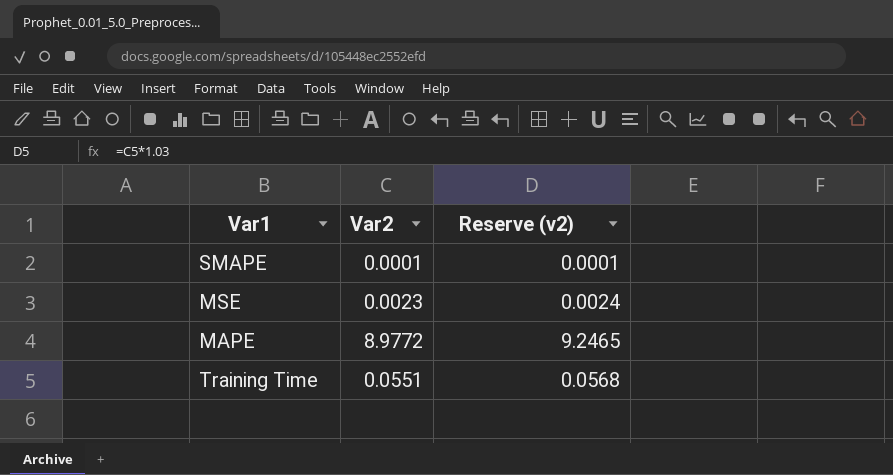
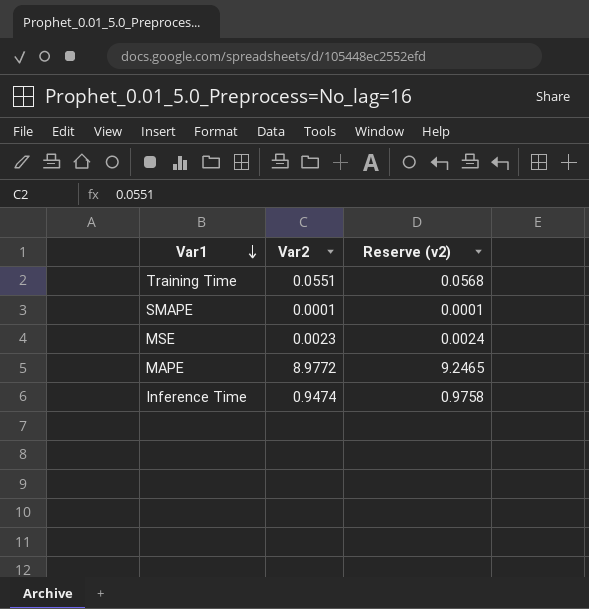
row order: none -> Var1 descending
row Inference Time: none -> 0.9474 | 0.9758

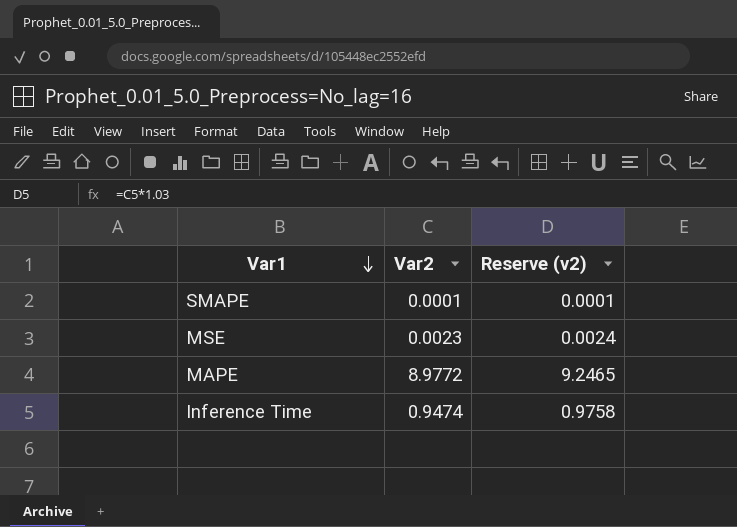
row Training Time: 0.0551 | 0.0568 -> none

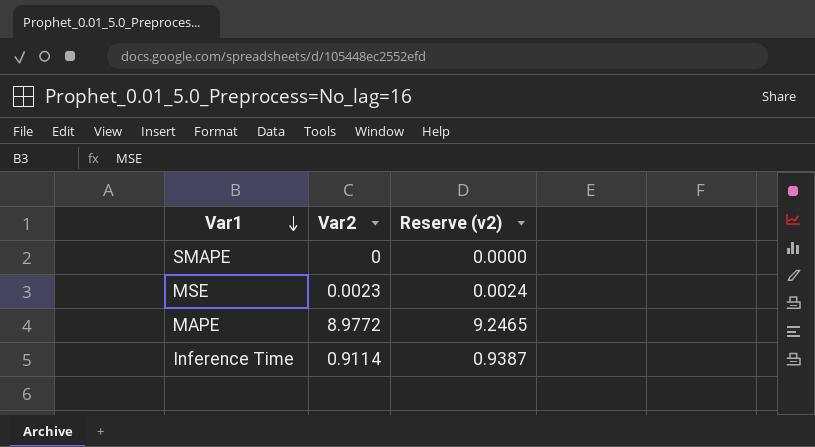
SMAPE | Var2: 0.0001 -> 0
SMAPE | Reserve (v2): 0.0001 -> 0.0000
Inference Time | Var2: 0.9474 -> 0.9114
Inference Time | Reserve (v2): 0.9758 -> 0.9387

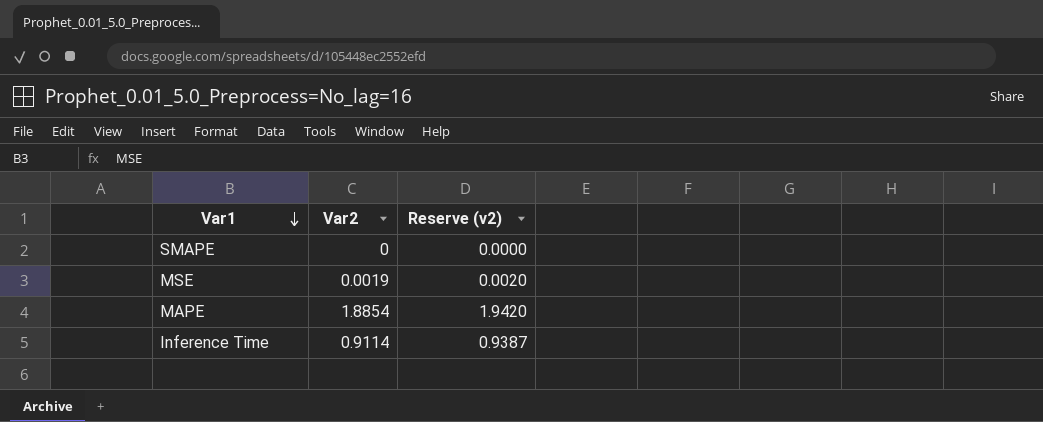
MSE | Var2: 0.0023 -> 0.0019
MSE | Reserve (v2): 0.0024 -> 0.0020
MAPE | Var2: 8.9772 -> 1.8854
MAPE | Reserve (v2): 9.2465 -> 1.9420

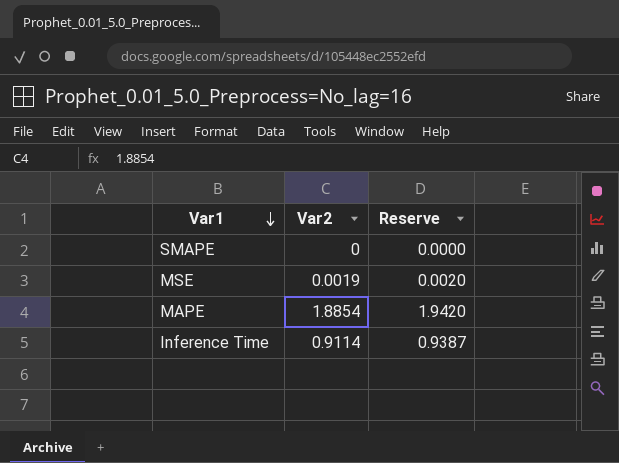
column name: Reserve (v2) -> Reserve

